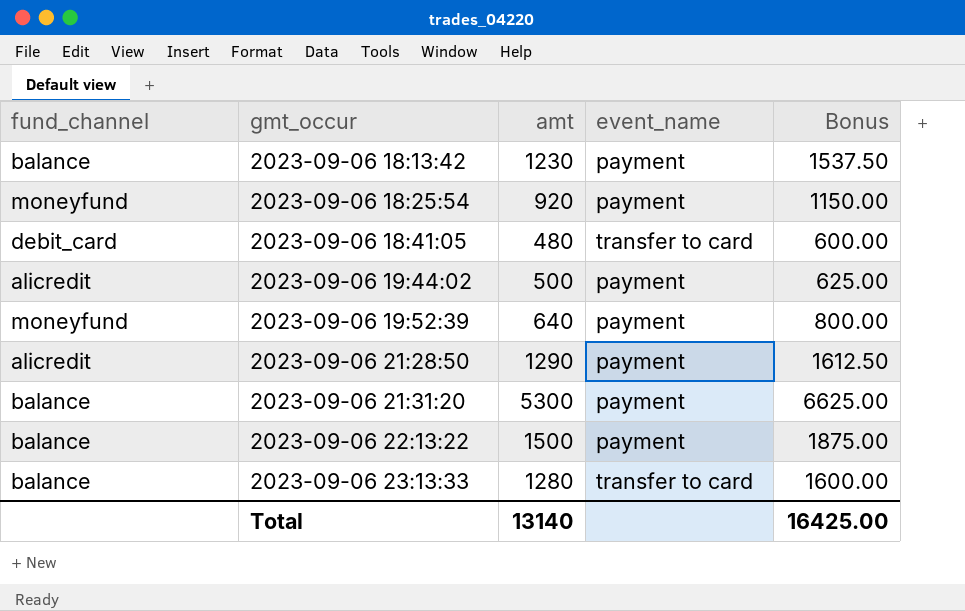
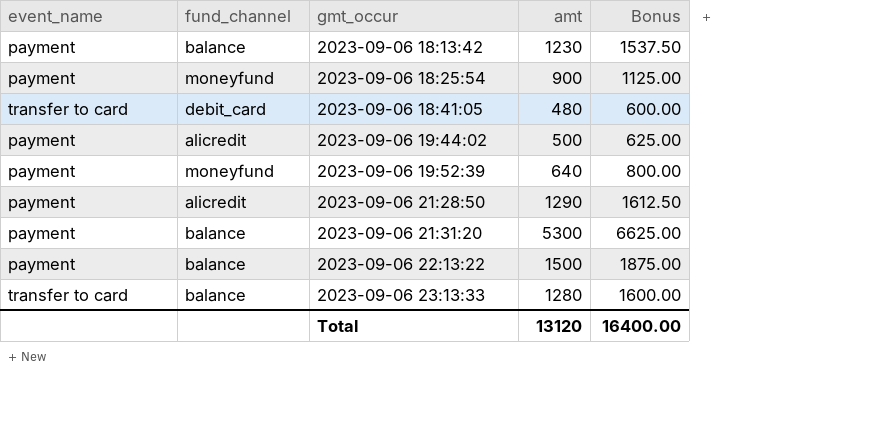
column event_name | position: 4 -> 1
2023-09-06 18:25:54 | amt: 920 -> 900
2023-09-06 18:25:54 | Bonus: 1150.00 -> 1125.00
Total | amt: 13140 -> 13120
Total | Bonus: 16425.00 -> 16400.00

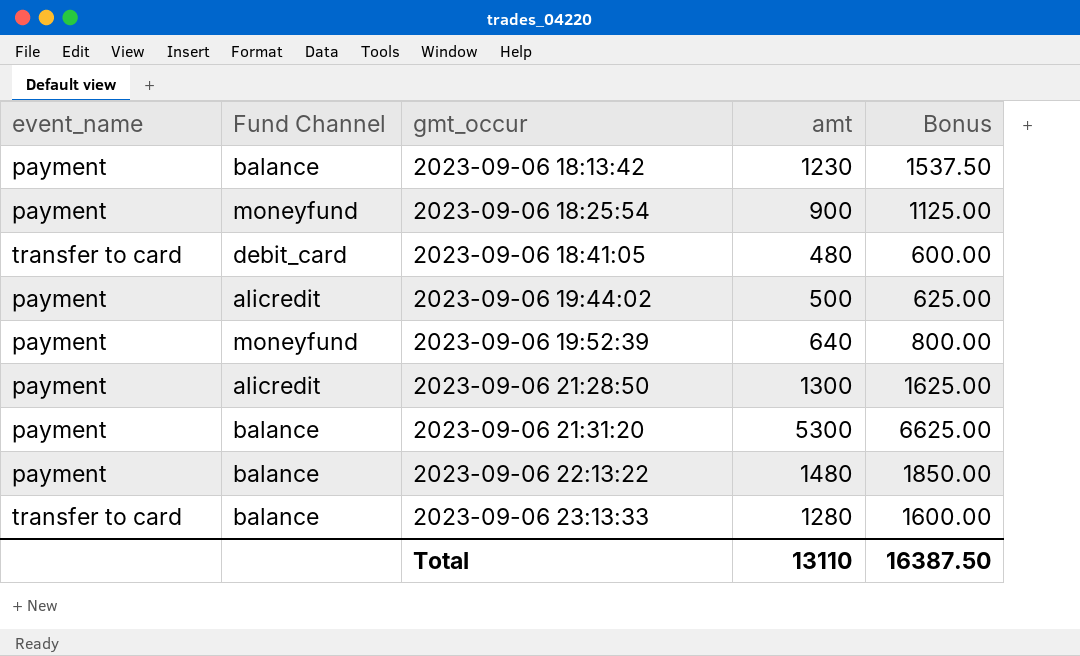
column name: fund_channel -> Fund Channel
2023-09-06 21:28:50 | amt: 1290 -> 1300
2023-09-06 21:28:50 | Bonus: 1612.50 -> 1625.00
2023-09-06 22:13:22 | amt: 1500 -> 1480
2023-09-06 22:13:22 | Bonus: 1875.00 -> 1850.00
Total | amt: 13120 -> 13110
Total | Bonus: 16400.00 -> 16387.50

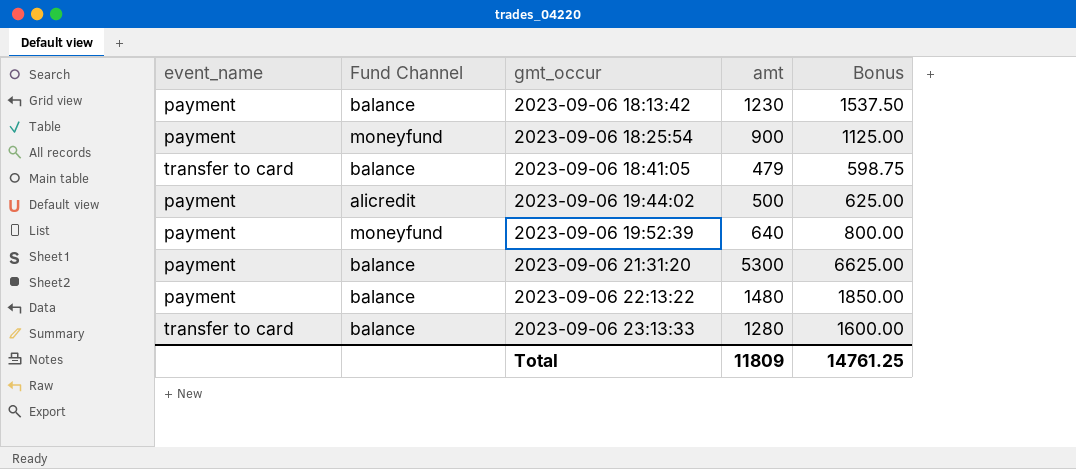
row 2023-09-06 21:28:50: payment | alicredit | 1300 | 1625.00 -> none
2023-09-06 18:41:05 | Fund Channel: debit_card -> balance
2023-09-06 18:41:05 | amt: 480 -> 479
2023-09-06 18:41:05 | Bonus: 600.00 -> 598.75
Total | amt: 13110 -> 11809
Total | Bonus: 16387.50 -> 14761.25

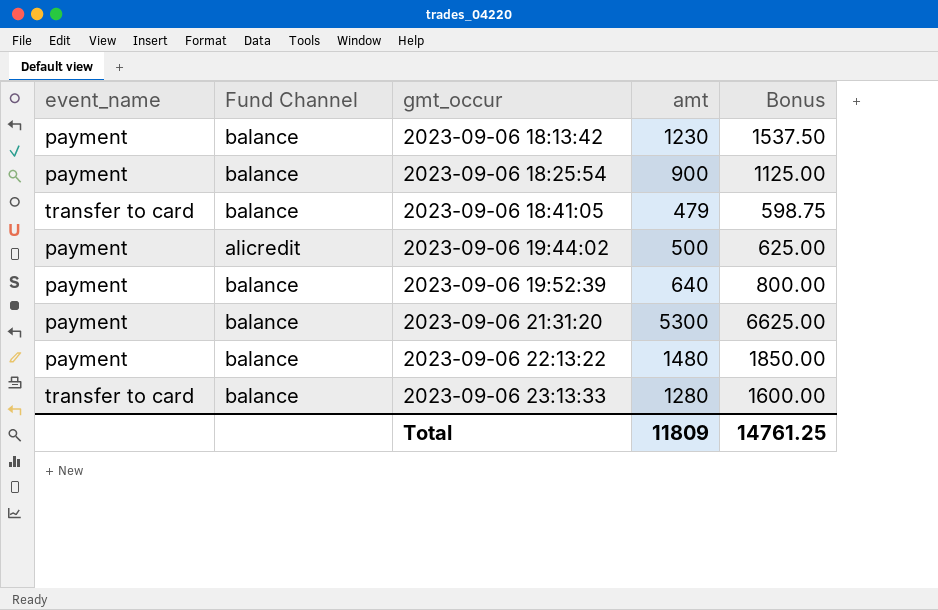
2023-09-06 18:25:54 | Fund Channel: moneyfund -> balance
2023-09-06 19:52:39 | Fund Channel: moneyfund -> balance

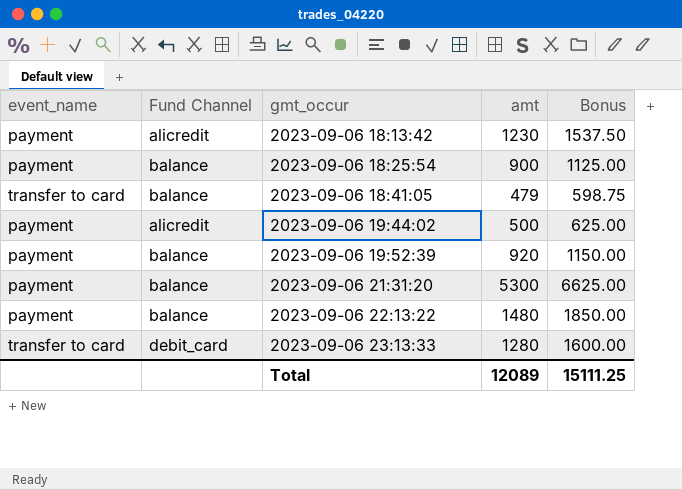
2023-09-06 18:13:42 | Fund Channel: balance -> alicredit
2023-09-06 19:52:39 | amt: 640 -> 920
2023-09-06 19:52:39 | Bonus: 800.00 -> 1150.00
2023-09-06 23:13:33 | Fund Channel: balance -> debit_card
Total | amt: 11809 -> 12089
Total | Bonus: 14761.25 -> 15111.25

